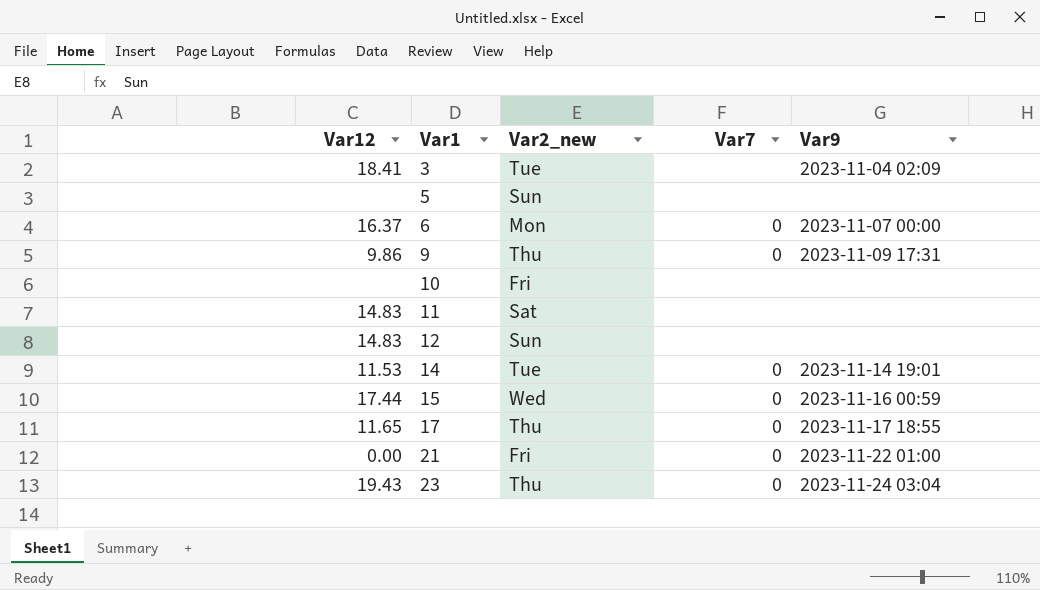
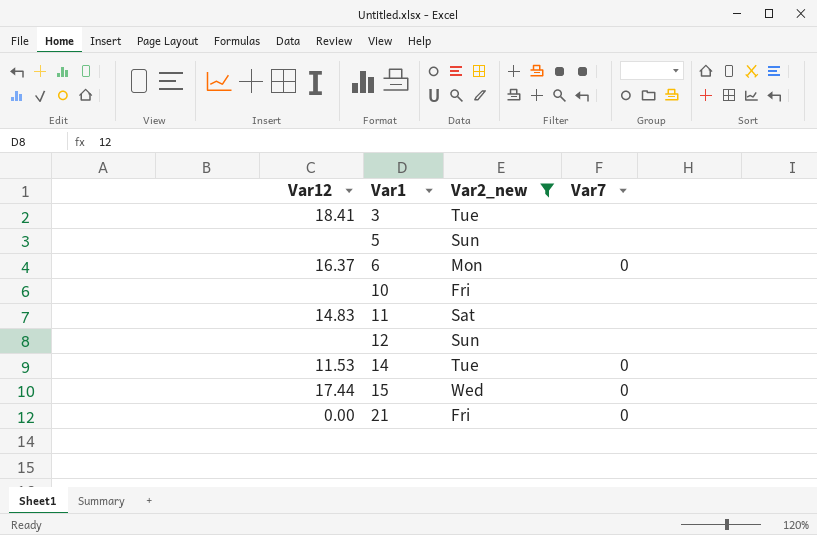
filter: none -> Var2_new != Thu
column Var9 | position: 5 -> none
12 | Var12: 14.83 -> none

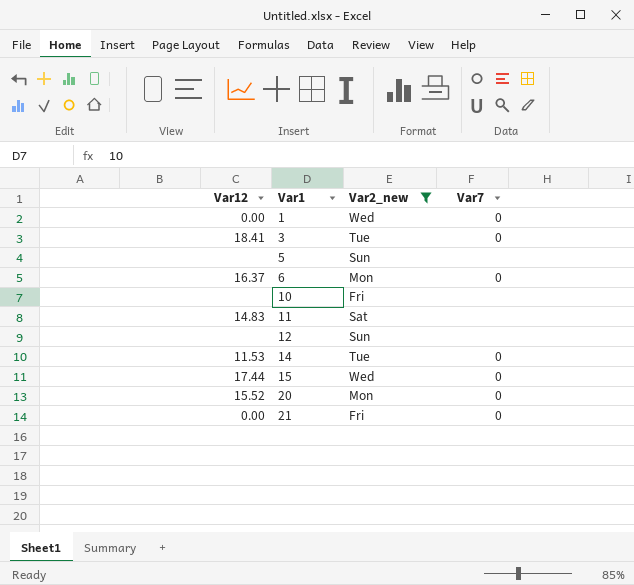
row 1: none -> 0.00 | Wed | 0
3 | Var7: none -> 0
row 20: none -> 15.52 | Mon | 0

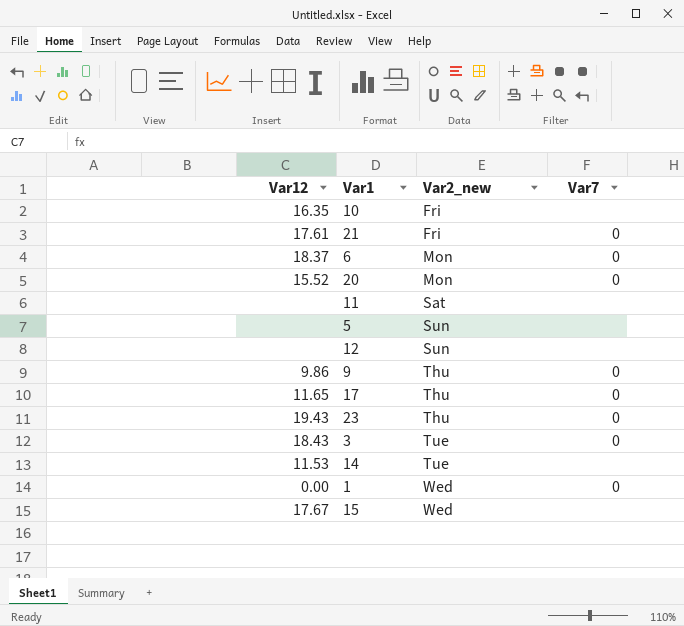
filter: Var2_new != Thu -> none
row order: Var1 ascending -> Var2_new ascending
10 | Var12: none -> 16.35
21 | Var12: 0.00 -> 17.61
6 | Var12: 16.37 -> 18.37
11 | Var12: 14.83 -> none
3 | Var12: 18.41 -> 18.43
14 | Var7: 0 -> none
15 | Var12: 17.44 -> 17.67
15 | Var7: 0 -> none

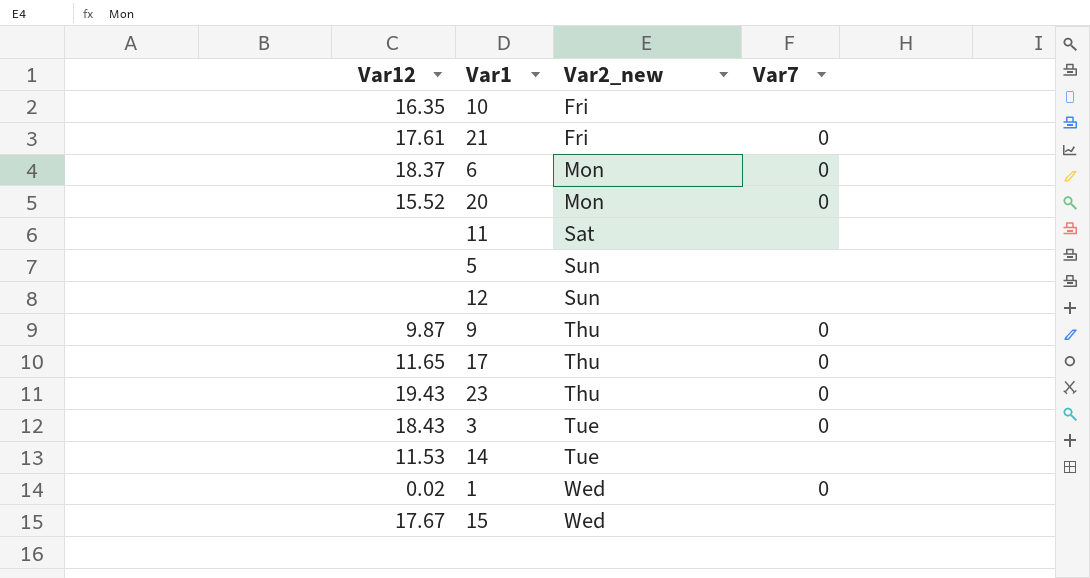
9 | Var12: 9.86 -> 9.87
1 | Var12: 0.00 -> 0.02

